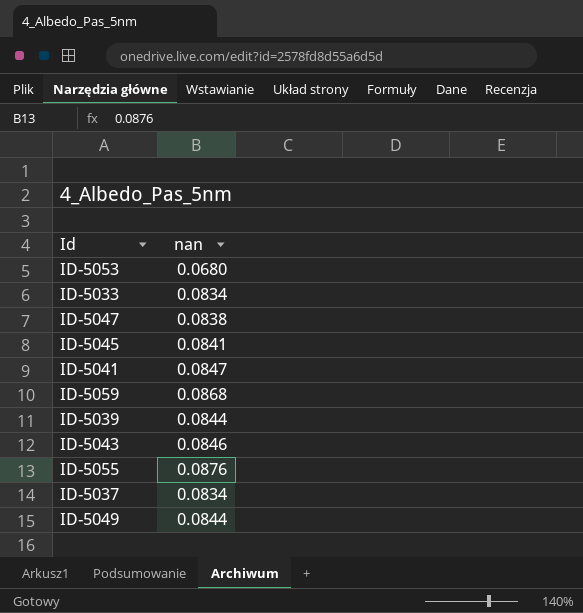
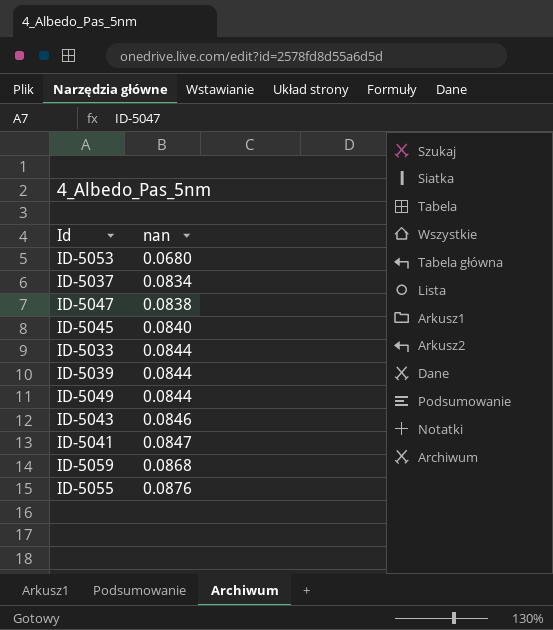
row order: none -> nan ascending
ID-5045 | nan: 0.0841 -> 0.0840
ID-5033 | nan: 0.0834 -> 0.0844

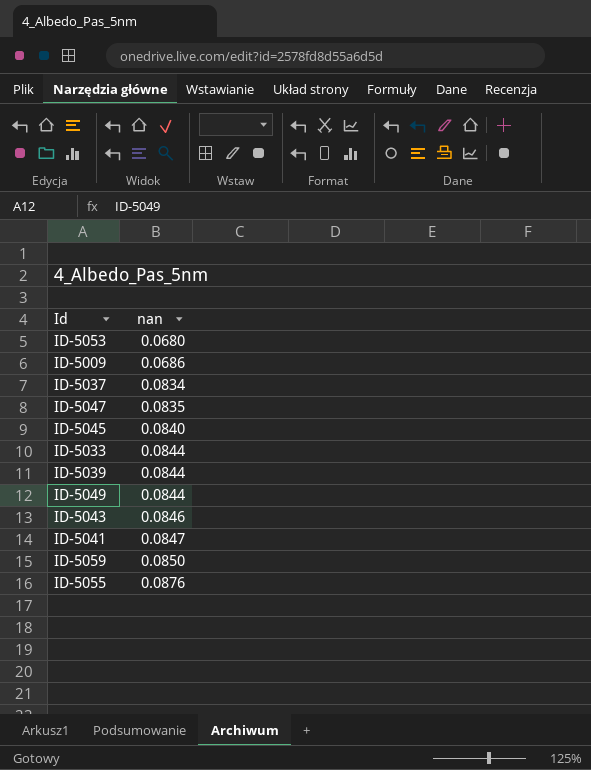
row ID-5009: none -> 0.0686
ID-5047 | nan: 0.0838 -> 0.0835
ID-5059 | nan: 0.0868 -> 0.0850

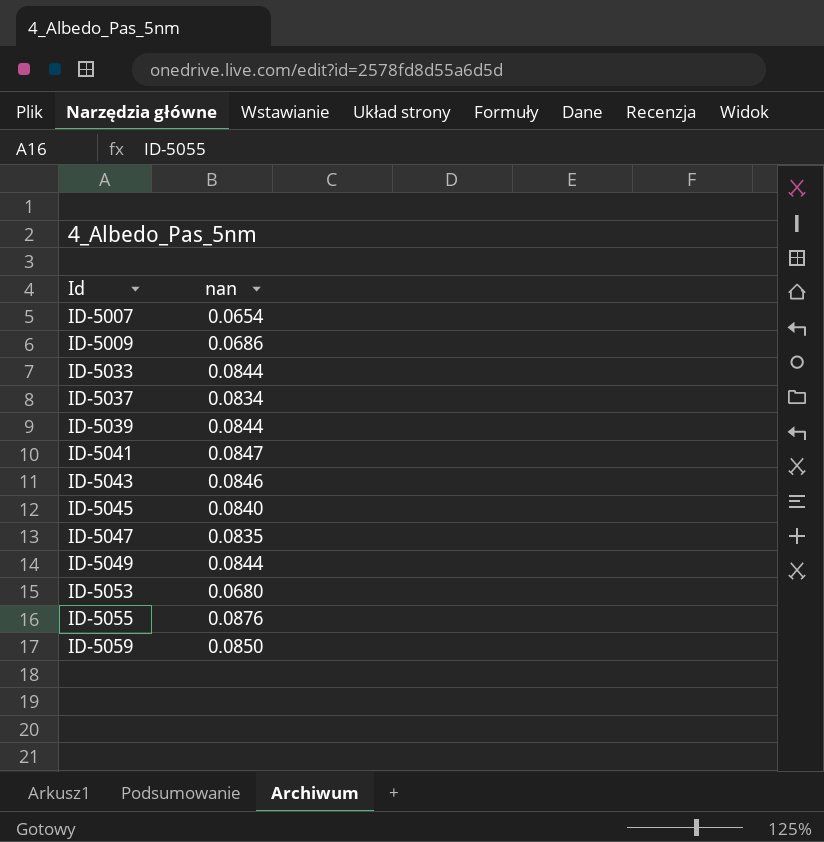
row order: nan ascending -> Id ascending
row ID-5007: none -> 0.0654

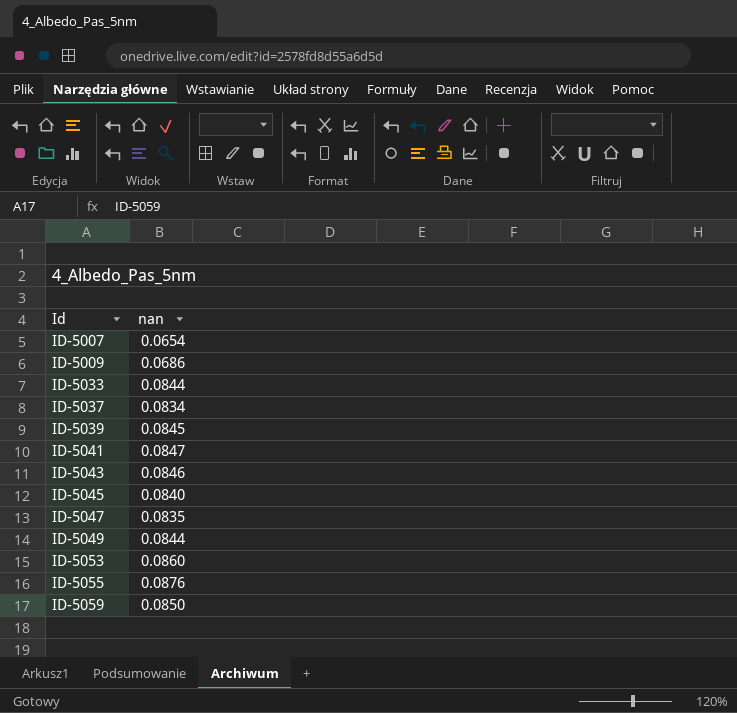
ID-5039 | nan: 0.0844 -> 0.0845
ID-5053 | nan: 0.0680 -> 0.0860

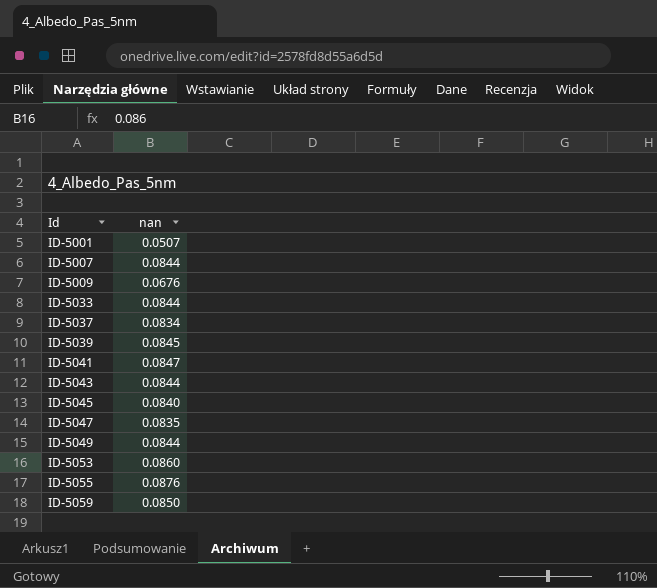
row ID-5001: none -> 0.0507
ID-5007 | nan: 0.0654 -> 0.0844
ID-5009 | nan: 0.0686 -> 0.0676
ID-5043 | nan: 0.0846 -> 0.0844

